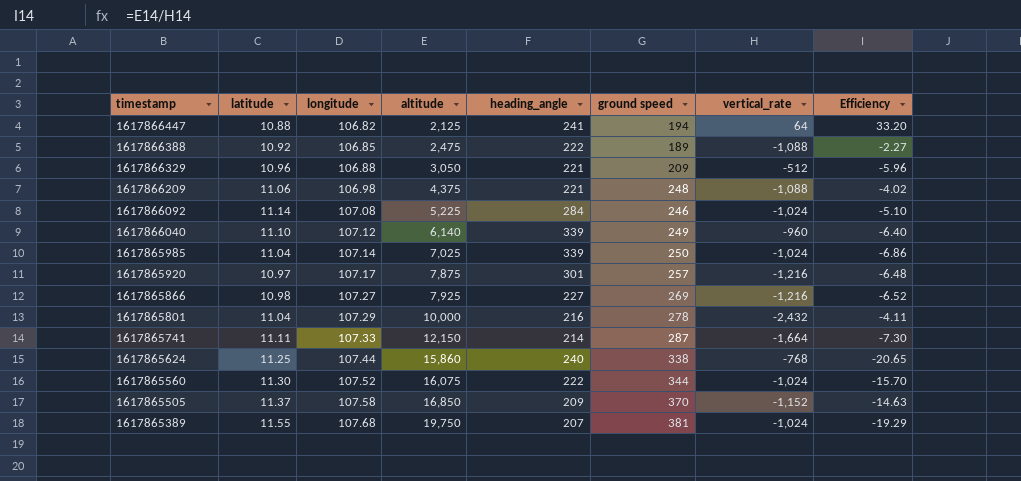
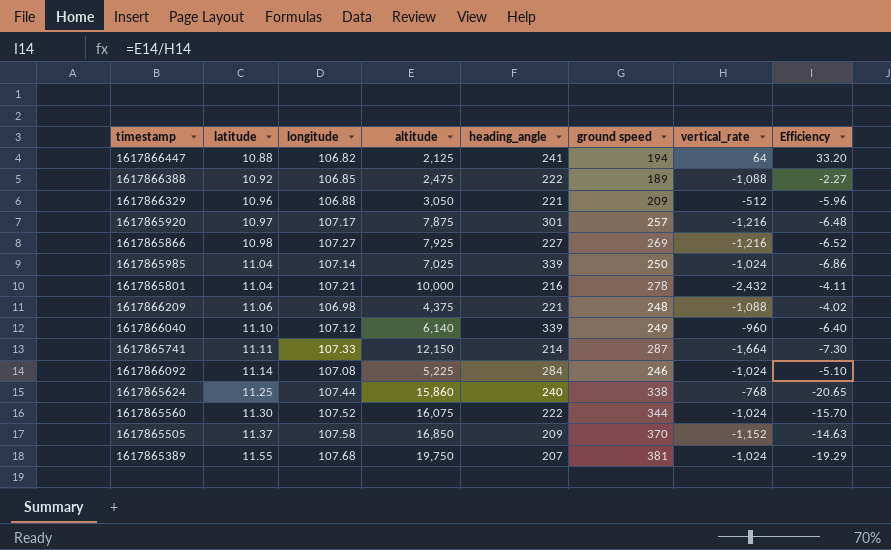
row order: timestamp descending -> latitude ascending
1617865801 | longitude: 107.29 -> 107.21

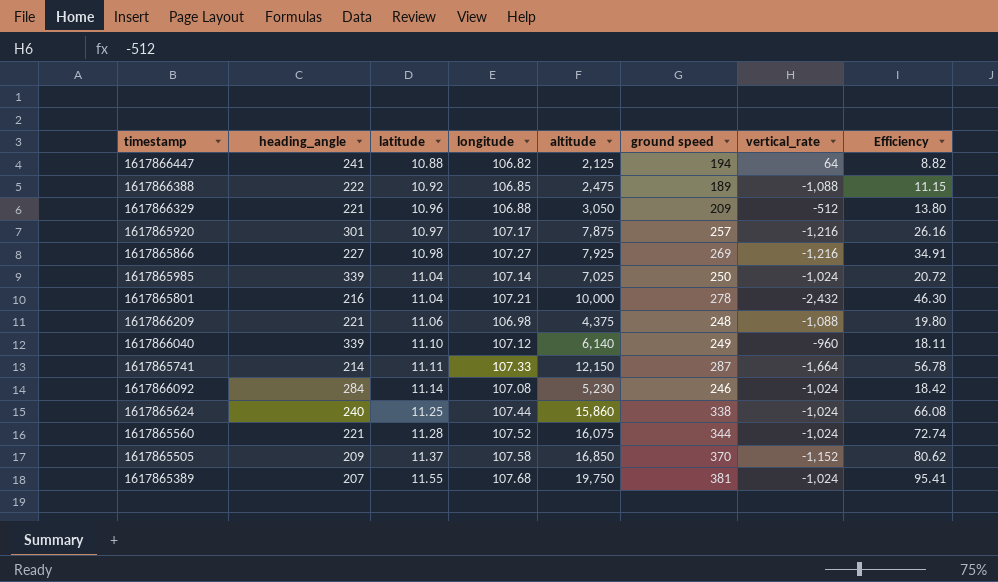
column heading_angle | position: 5 -> 2
column Efficiency | formula: [altitude] / [vertical_rate] -> [altitude] / [heading_angle]
1617866092 | altitude: 5,225 -> 5,230
1617865624 | vertical_rate: -768 -> -1,024
1617865560 | heading_angle: 222 -> 221
1617865560 | latitude: 11.30 -> 11.28

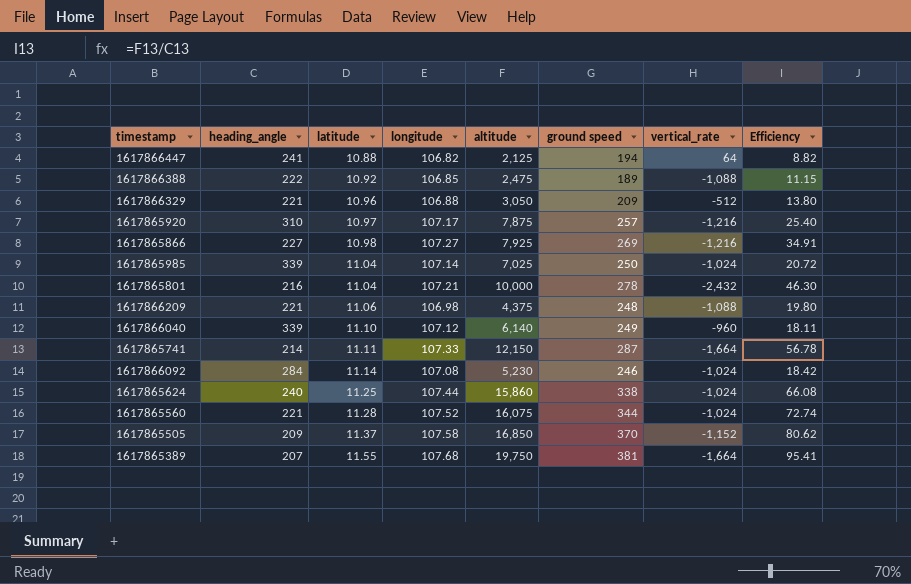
1617865920 | heading_angle: 301 -> 310
1617865920 | Efficiency: 26.16 -> 25.40
1617865389 | vertical_rate: -1,024 -> -1,664

